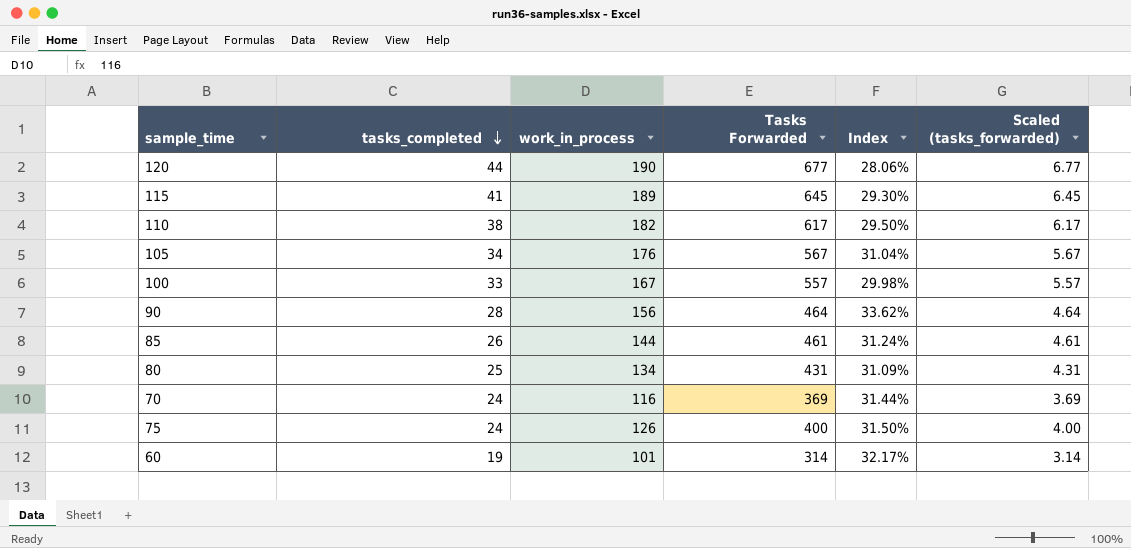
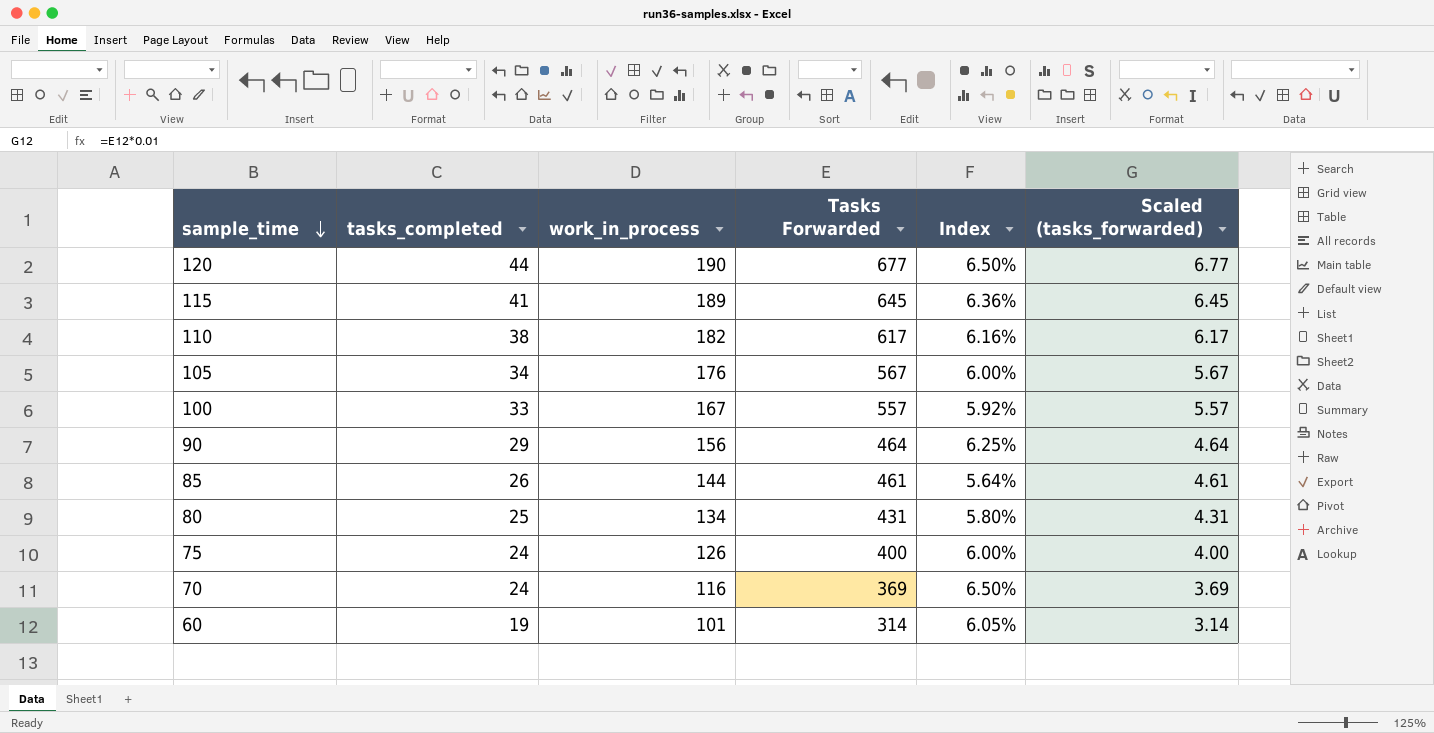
row order: tasks_completed descending -> sample_time descending
column Index | formula: [work_in_process] / [Tasks Forwarded] -> [tasks_completed] / [Tasks Forwarded]
90 | tasks_completed: 28 -> 29

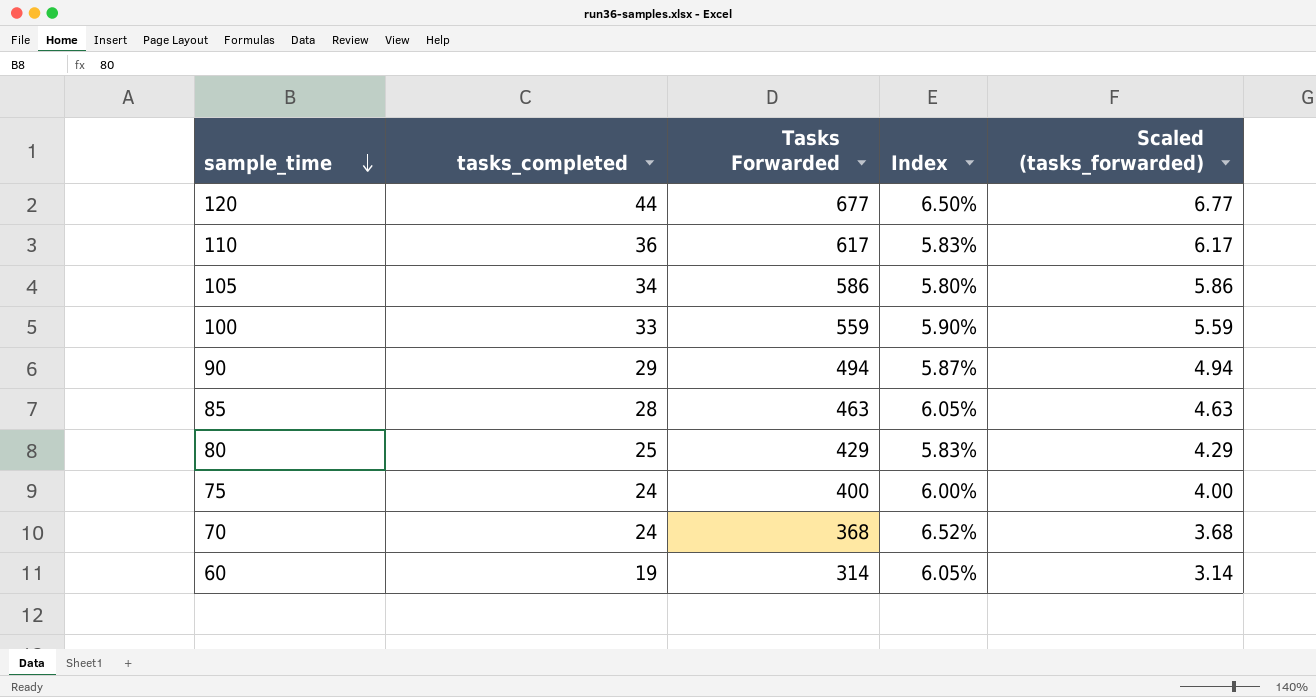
column work_in_process | position: 3 -> none
row 115: 41 | 189 | 645 | 6.36% | 6.45 -> none
110 | tasks_completed: 38 -> 36
110 | Index: 6.16% -> 5.83%
105 | Tasks Forwarded: 567 -> 586
105 | Index: 6.00% -> 5.80%
105 | Scaled (tasks_forwarded): 5.67 -> 5.86
100 | Tasks Forwarded: 557 -> 559
100 | Index: 5.92% -> 5.90%
100 | Scaled (tasks_forwarded): 5.57 -> 5.59
90 | Tasks Forwarded: 464 -> 494
90 | Index: 6.25% -> 5.87%
90 | Scaled (tasks_forwarded): 4.64 -> 4.94
85 | tasks_completed: 26 -> 28
85 | Tasks Forwarded: 461 -> 463
85 | Index: 5.64% -> 6.05%
85 | Scaled (tasks_forwarded): 4.61 -> 4.63
80 | Tasks Forwarded: 431 -> 429
80 | Index: 5.80% -> 5.83%
80 | Scaled (tasks_forwarded): 4.31 -> 4.29
70 | Tasks Forwarded: 369 -> 368
70 | Index: 6.50% -> 6.52%
70 | Scaled (tasks_forwarded): 3.69 -> 3.68

